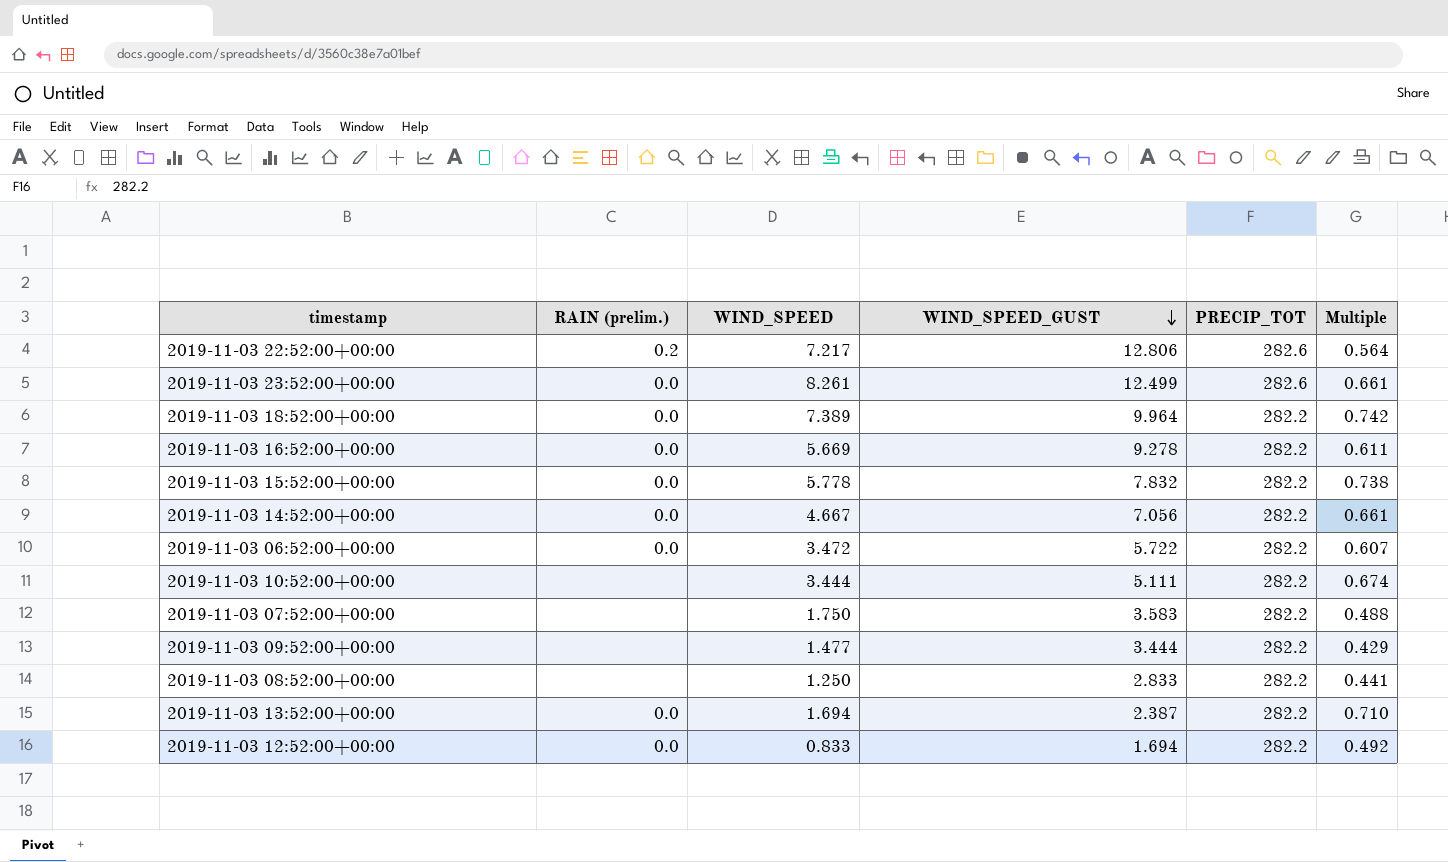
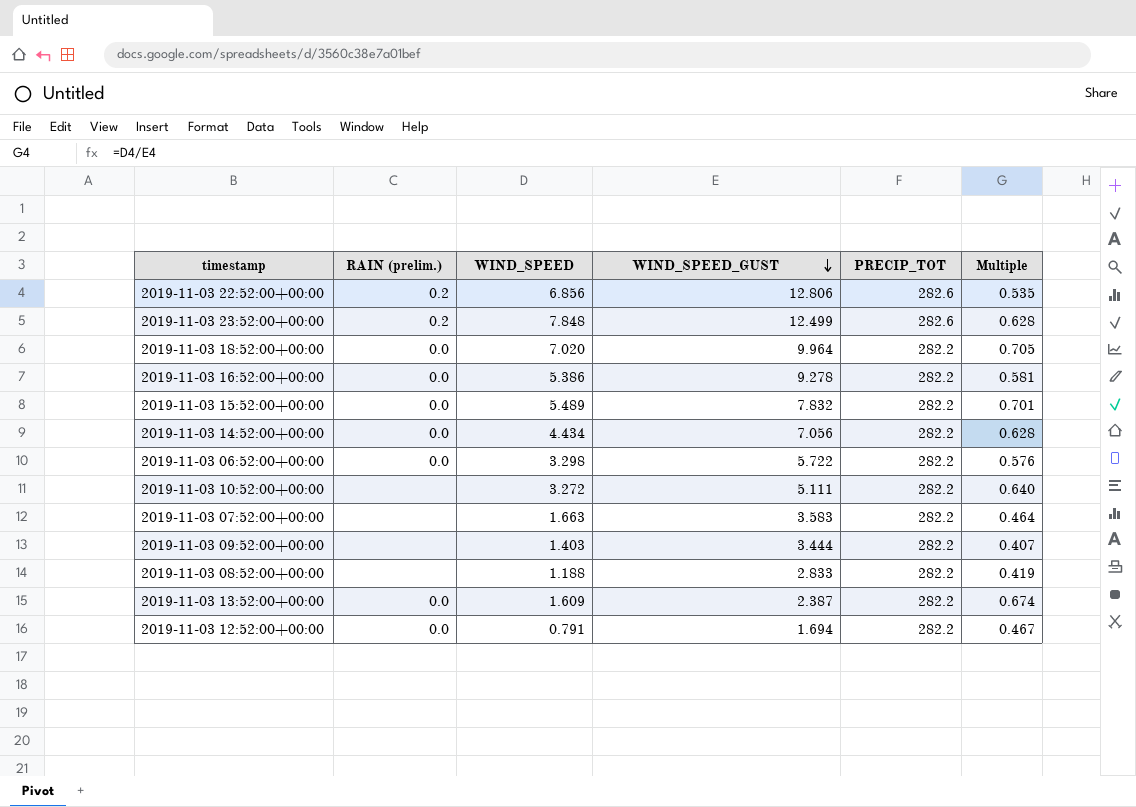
2019-11-03 22:52:00+00:00 | WIND_SPEED: 7.217 -> 6.856
2019-11-03 22:52:00+00:00 | Multiple: 0.564 -> 0.535
2019-11-03 23:52:00+00:00 | RAIN (prelim.): 0.0 -> 0.2
2019-11-03 23:52:00+00:00 | WIND_SPEED: 8.261 -> 7.848
2019-11-03 23:52:00+00:00 | Multiple: 0.661 -> 0.628
2019-11-03 18:52:00+00:00 | WIND_SPEED: 7.389 -> 7.020
2019-11-03 18:52:00+00:00 | Multiple: 0.742 -> 0.705
2019-11-03 16:52:00+00:00 | WIND_SPEED: 5.669 -> 5.386
2019-11-03 16:52:00+00:00 | Multiple: 0.611 -> 0.581
2019-11-03 15:52:00+00:00 | WIND_SPEED: 5.778 -> 5.489
2019-11-03 15:52:00+00:00 | Multiple: 0.738 -> 0.701
2019-11-03 14:52:00+00:00 | WIND_SPEED: 4.667 -> 4.434
2019-11-03 14:52:00+00:00 | Multiple: 0.661 -> 0.628
2019-11-03 06:52:00+00:00 | WIND_SPEED: 3.472 -> 3.298
2019-11-03 06:52:00+00:00 | Multiple: 0.607 -> 0.576
2019-11-03 10:52:00+00:00 | WIND_SPEED: 3.444 -> 3.272
2019-11-03 10:52:00+00:00 | Multiple: 0.674 -> 0.640
2019-11-03 07:52:00+00:00 | WIND_SPEED: 1.750 -> 1.663
2019-11-03 07:52:00+00:00 | Multiple: 0.488 -> 0.464
2019-11-03 09:52:00+00:00 | WIND_SPEED: 1.477 -> 1.403
2019-11-03 09:52:00+00:00 | Multiple: 0.429 -> 0.407
2019-11-03 08:52:00+00:00 | WIND_SPEED: 1.250 -> 1.188
2019-11-03 08:52:00+00:00 | Multiple: 0.441 -> 0.419
2019-11-03 13:52:00+00:00 | WIND_SPEED: 1.694 -> 1.609
2019-11-03 13:52:00+00:00 | Multiple: 0.710 -> 0.674
2019-11-03 12:52:00+00:00 | WIND_SPEED: 0.833 -> 0.791
2019-11-03 12:52:00+00:00 | Multiple: 0.492 -> 0.467

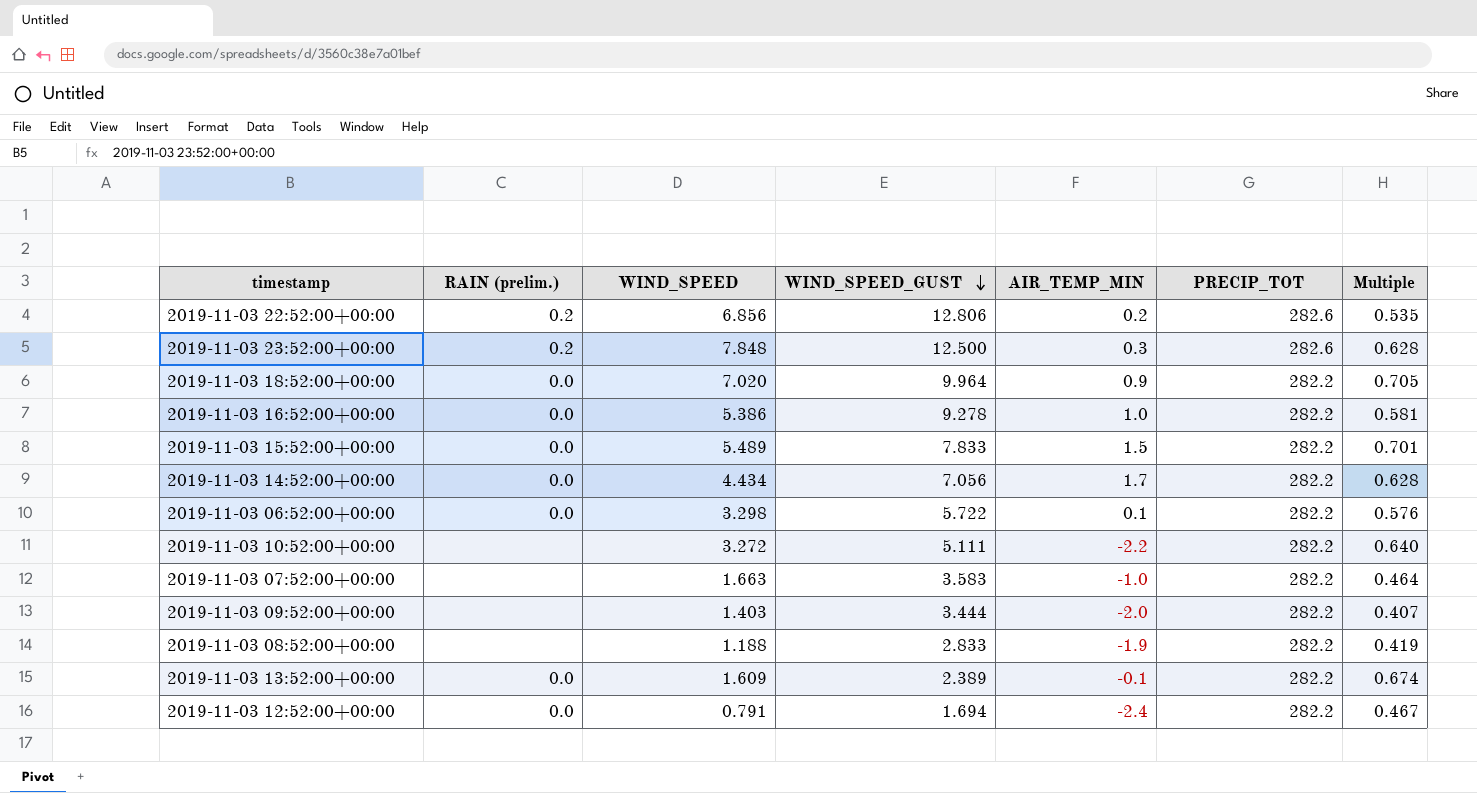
column AIR_TEMP_MIN | position: none -> 5
2019-11-03 23:52:00+00:00 | WIND_SPEED_GUST: 12.499 -> 12.500
2019-11-03 15:52:00+00:00 | WIND_SPEED_GUST: 7.832 -> 7.833
2019-11-03 13:52:00+00:00 | WIND_SPEED_GUST: 2.387 -> 2.389

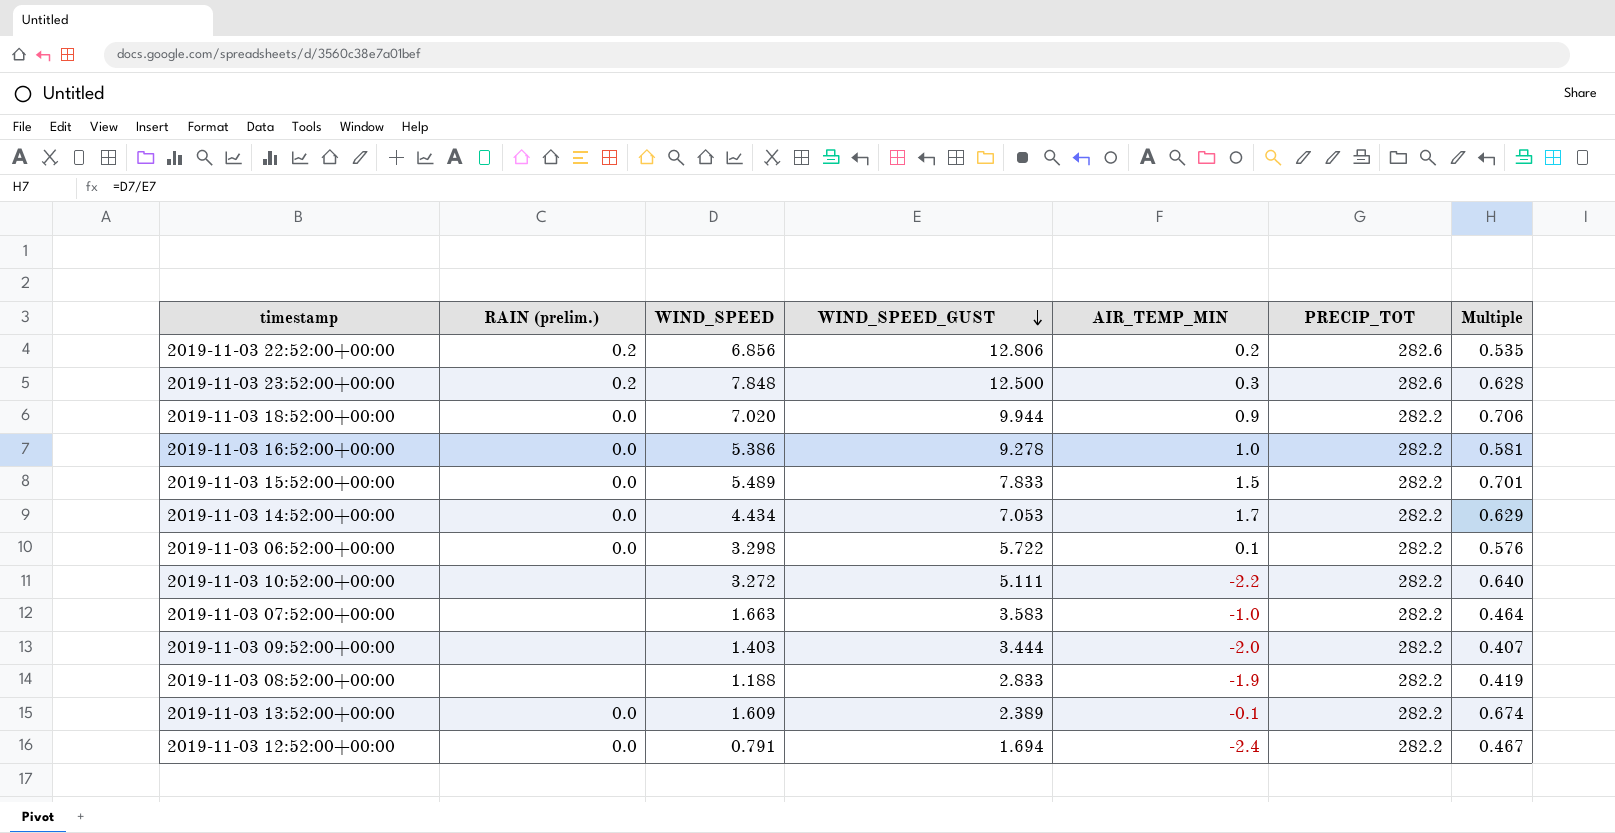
2019-11-03 18:52:00+00:00 | WIND_SPEED_GUST: 9.964 -> 9.944
2019-11-03 18:52:00+00:00 | Multiple: 0.705 -> 0.706
2019-11-03 14:52:00+00:00 | WIND_SPEED_GUST: 7.056 -> 7.053
2019-11-03 14:52:00+00:00 | Multiple: 0.628 -> 0.629

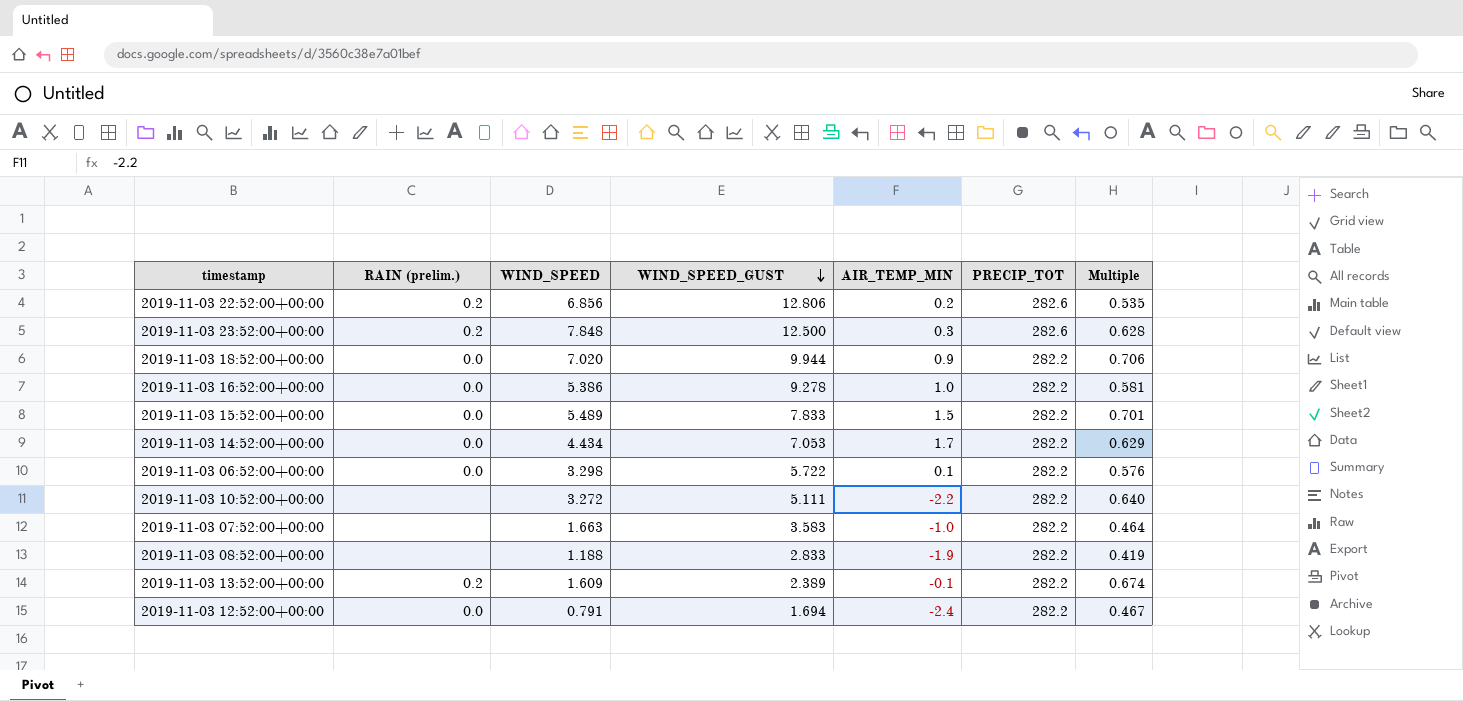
row 2019-11-03 09:52:00+00:00: none | 1.403 | 3.444 | -2.0 | 282.2 | 0.407 -> none
2019-11-03 13:52:00+00:00 | RAIN (prelim.): 0.0 -> 0.2

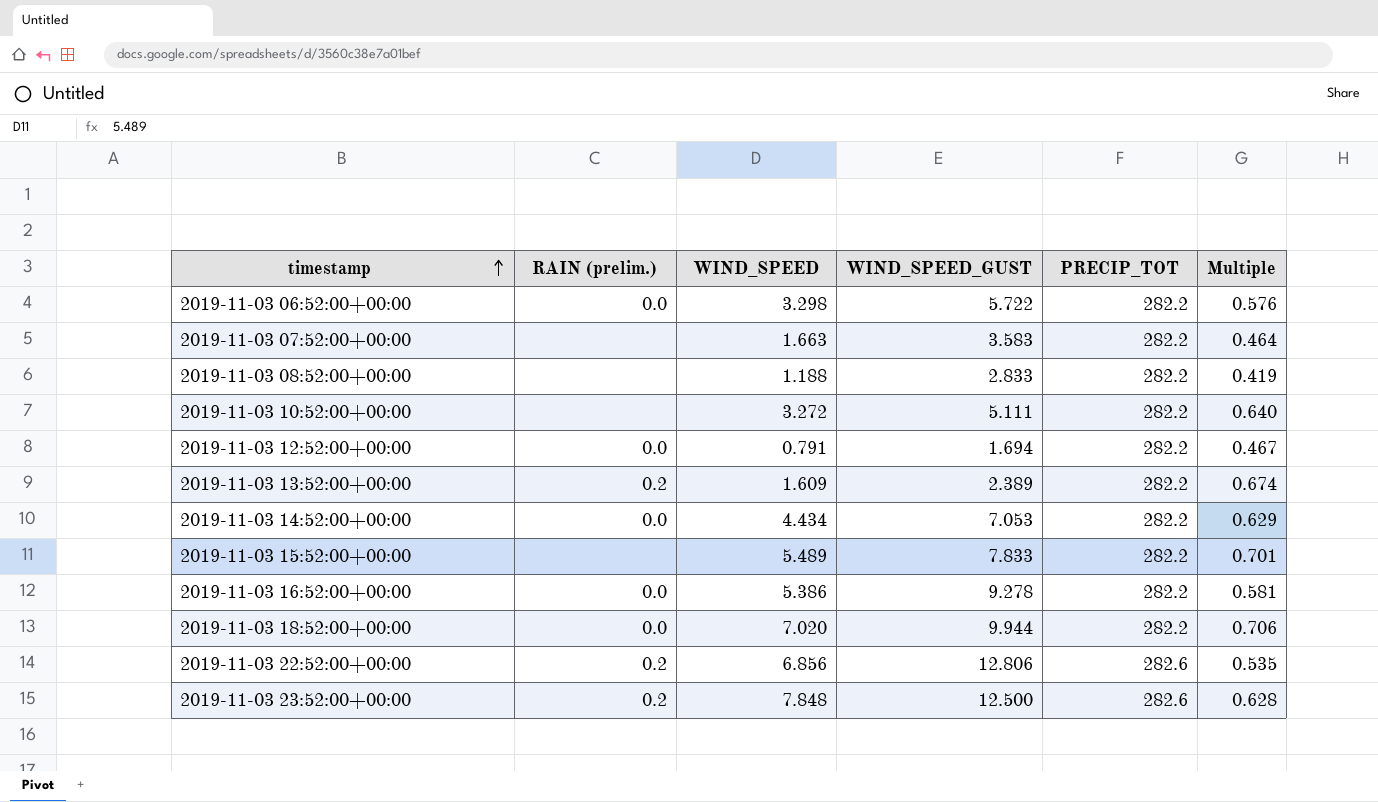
row order: WIND_SPEED_GUST descending -> timestamp ascending
column AIR_TEMP_MIN | position: 5 -> none
2019-11-03 15:52:00+00:00 | RAIN (prelim.): 0.0 -> none

